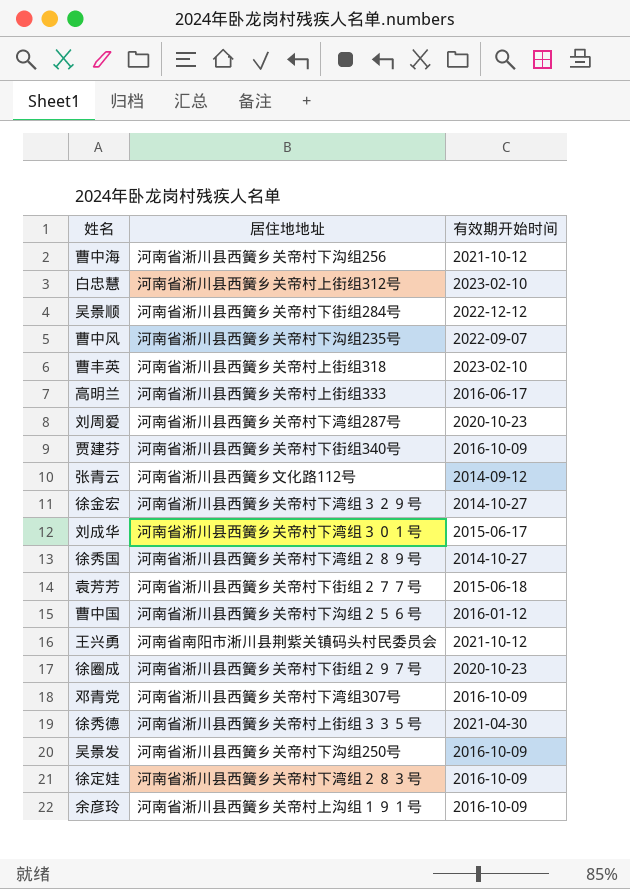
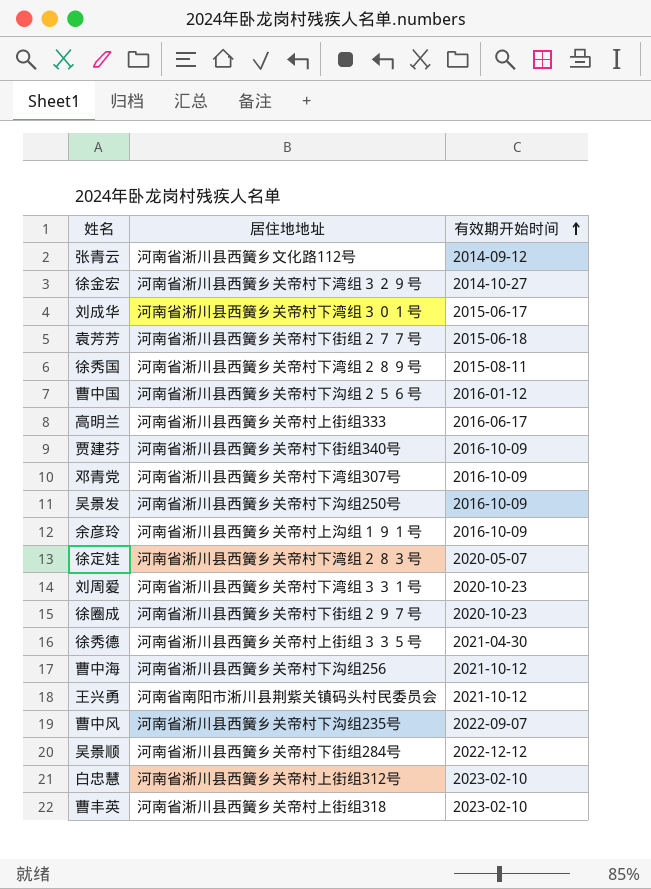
row order: none -> 有效期开始时间 ascending
徐秀国 | 有效期开始时间: 2014-10-27 -> 2015-08-11
徐定娃 | 有效期开始时间: 2016-10-09 -> 2020-05-07
刘周爱 | 居住地地址: 河南省淅川县西簧乡关帝村下湾组287号 -> 河南省淅川县西簧乡关帝村下湾组３３１号

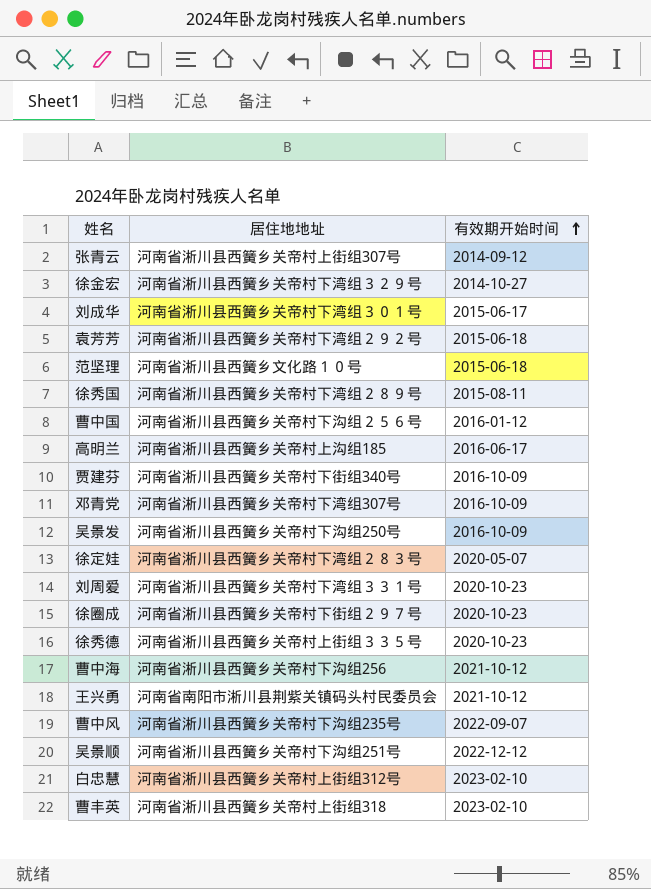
row 余彦玲: 河南省淅川县西簧乡关帝村上沟组１９１号 | 2016-10-09 -> none
张青云 | 居住地地址: 河南省淅川县西簧乡文化路112号 -> 河南省淅川县西簧乡关帝村上街组307号
袁芳芳 | 居住地地址: 河南省淅川县西簧乡关帝村下街组２７７号 -> 河南省淅川县西簧乡关帝村下湾组２９２号
row 范坚理: none -> 河南省淅川县西簧乡文化路１０号 | 2015-06-18
高明兰 | 居住地地址: 河南省淅川县西簧乡关帝村上街组333 -> 河南省淅川县西簧乡关帝村上沟组185
徐秀德 | 有效期开始时间: 2021-04-30 -> 2020-10-23
吴景顺 | 居住地地址: 河南省淅川县西簧乡关帝村下街组284号 -> 河南省淅川县西簧乡关帝村下沟组251号

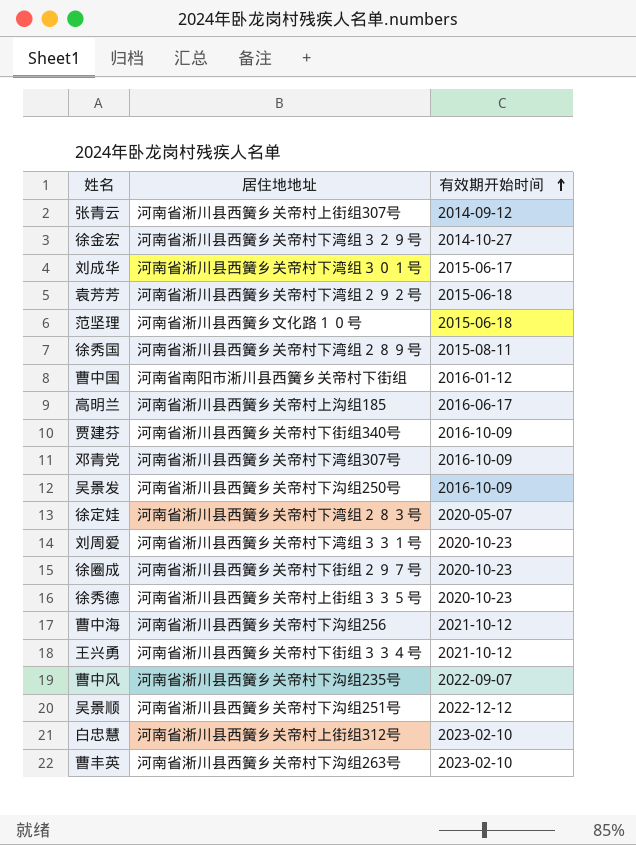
曹中国 | 居住地地址: 河南省淅川县西簧乡关帝村下沟组２５６号 -> 河南省南阳市淅川县西簧乡关帝村下街组
王兴勇 | 居住地地址: 河南省南阳市淅川县荆紫关镇码头村民委员会 -> 河南省淅川县西簧乡关帝村下街组３３４号
曹丰英 | 居住地地址: 河南省淅川县西簧乡关帝村上街组318 -> 河南省淅川县西簧乡关帝村下沟组263号

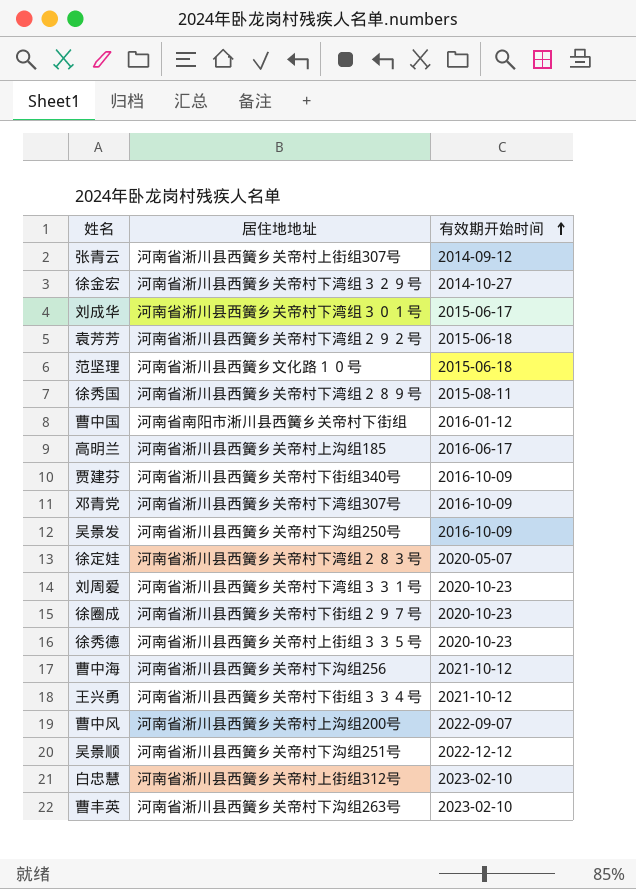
曹中风 | 居住地地址: 河南省淅川县西簧乡关帝村下沟组235号 -> 河南省淅川县西簧乡关帝村上沟组200号

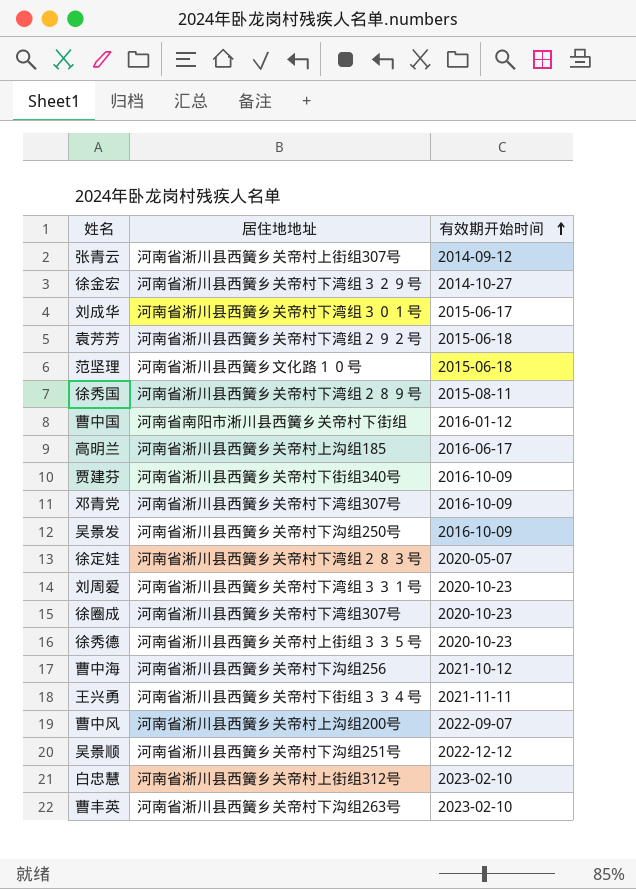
徐圈成 | 居住地地址: 河南省淅川县西簧乡关帝村下街组２９７号 -> 河南省淅川县西簧乡关帝村下湾组307号
王兴勇 | 有效期开始时间: 2021-10-12 -> 2021-11-11

